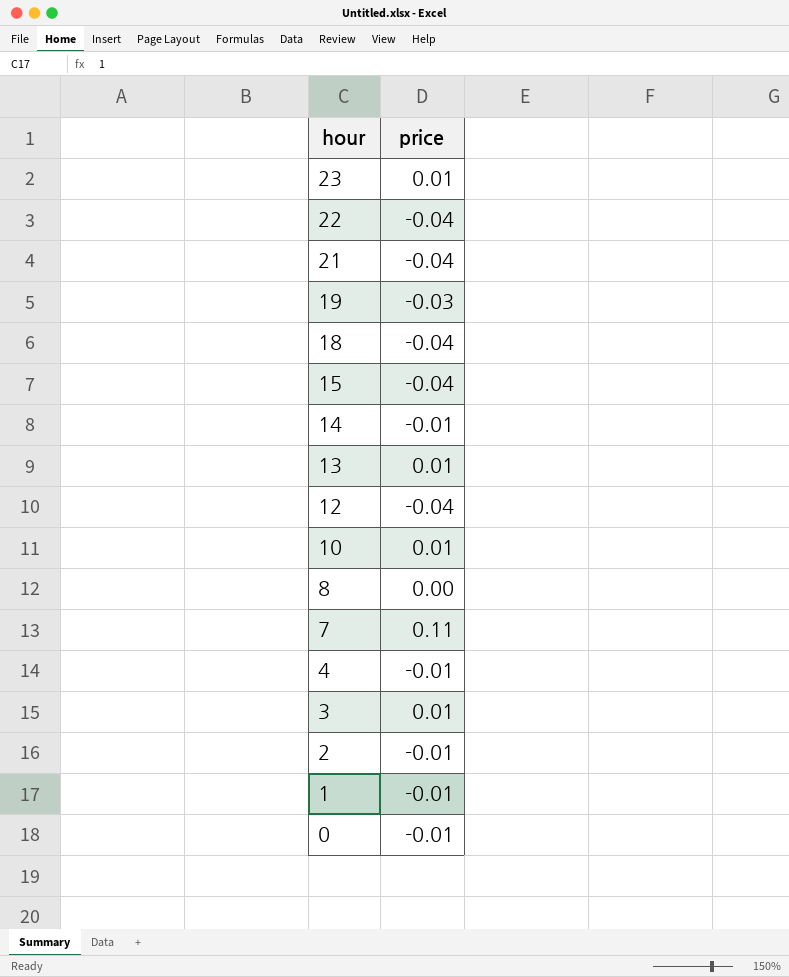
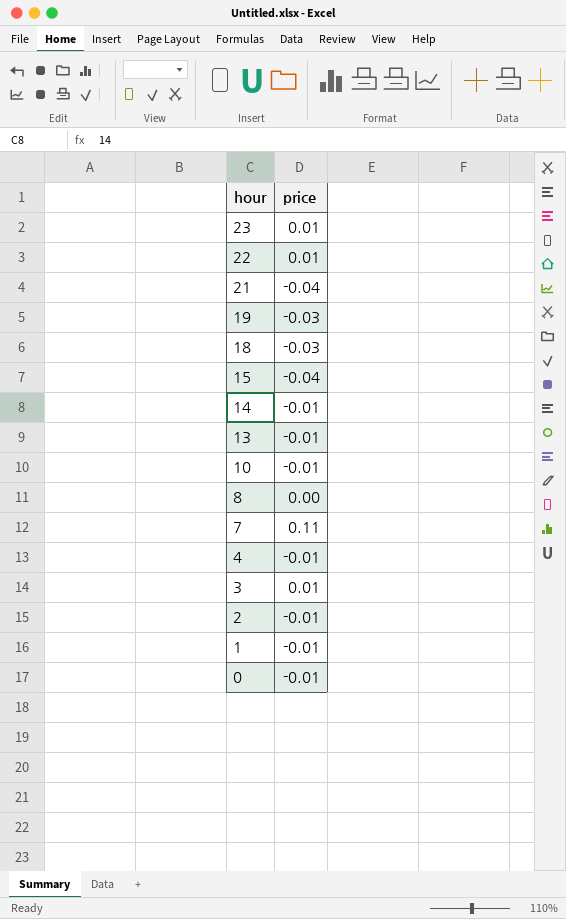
row 12: -0.04 -> none
22 | price: -0.04 -> 0.01
18 | price: -0.04 -> -0.03
13 | price: 0.01 -> -0.01
10 | price: 0.01 -> -0.01

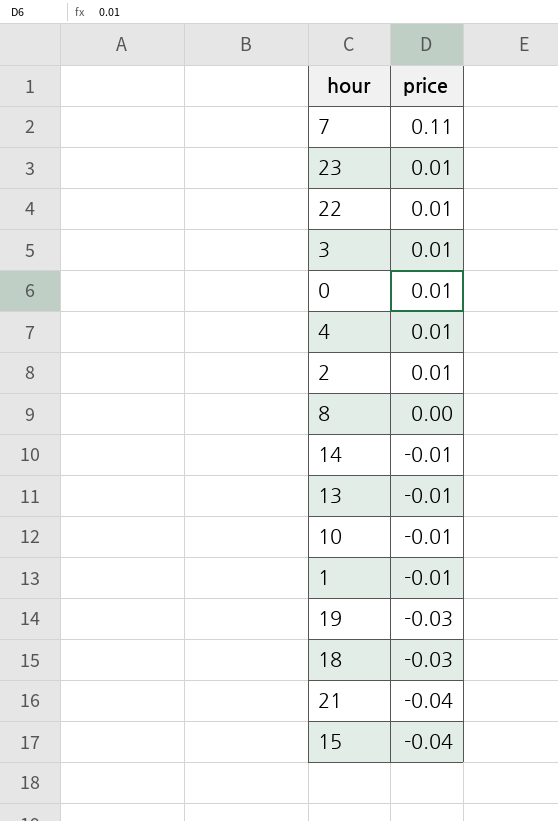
row order: hour descending -> price descending
0 | price: -0.01 -> 0.01
4 | price: -0.01 -> 0.01
2 | price: -0.01 -> 0.01

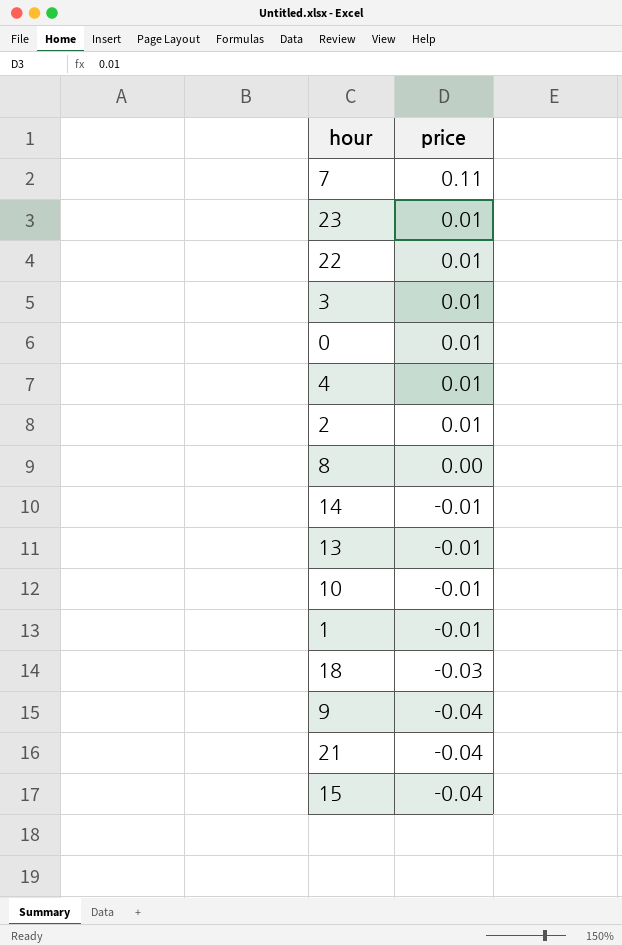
row 19: -0.03 -> none
row 9: none -> -0.04

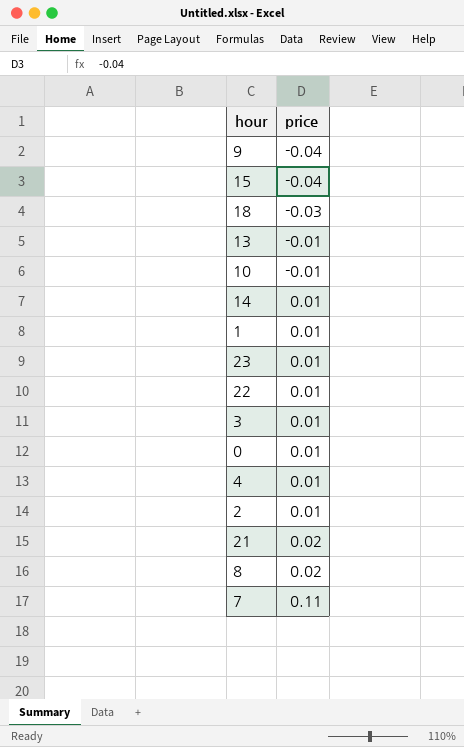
row order: price descending -> price ascending
14 | price: -0.01 -> 0.01
1 | price: -0.01 -> 0.01
21 | price: -0.04 -> 0.02
8 | price: 0.00 -> 0.02

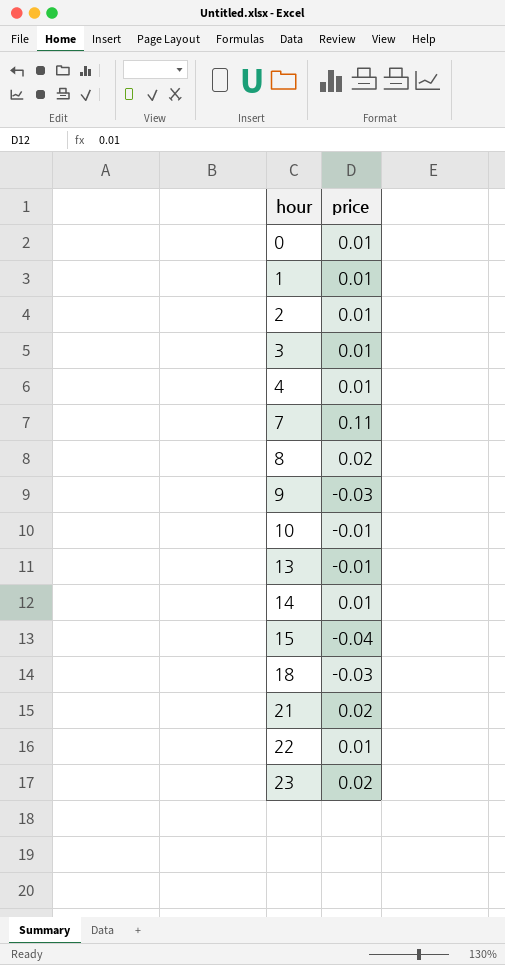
row order: price ascending -> hour ascending
9 | price: -0.04 -> -0.03
23 | price: 0.01 -> 0.02

